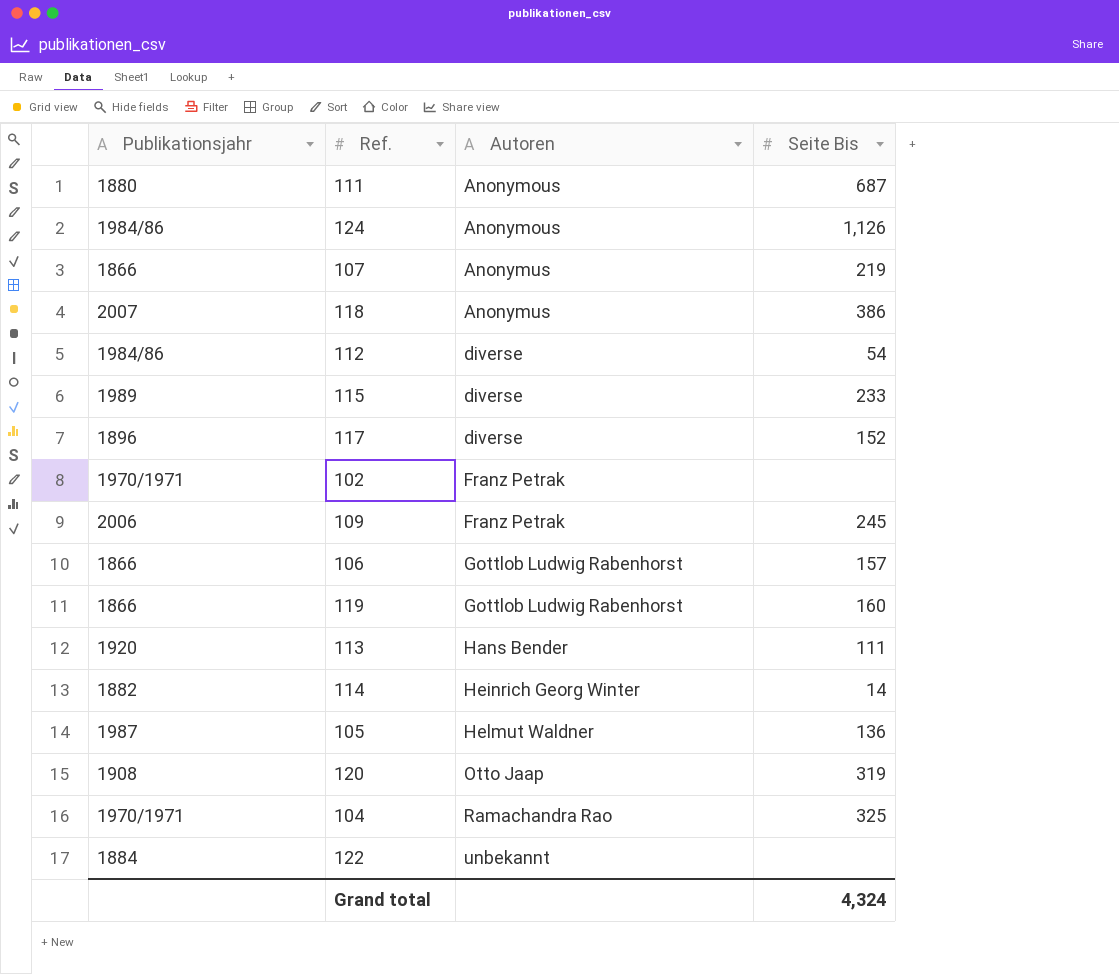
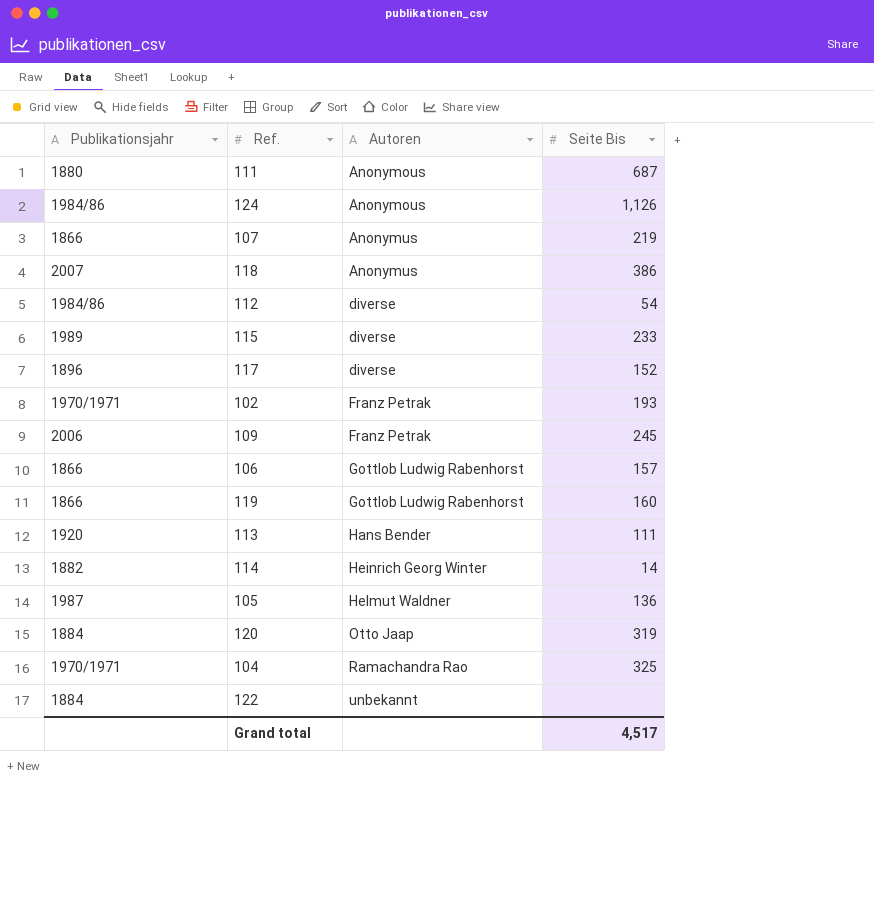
102 | Seite Bis: none -> 193
120 | Publikationsjahr: 1908 -> 1884
Grand total | Seite Bis: 4,324 -> 4,517

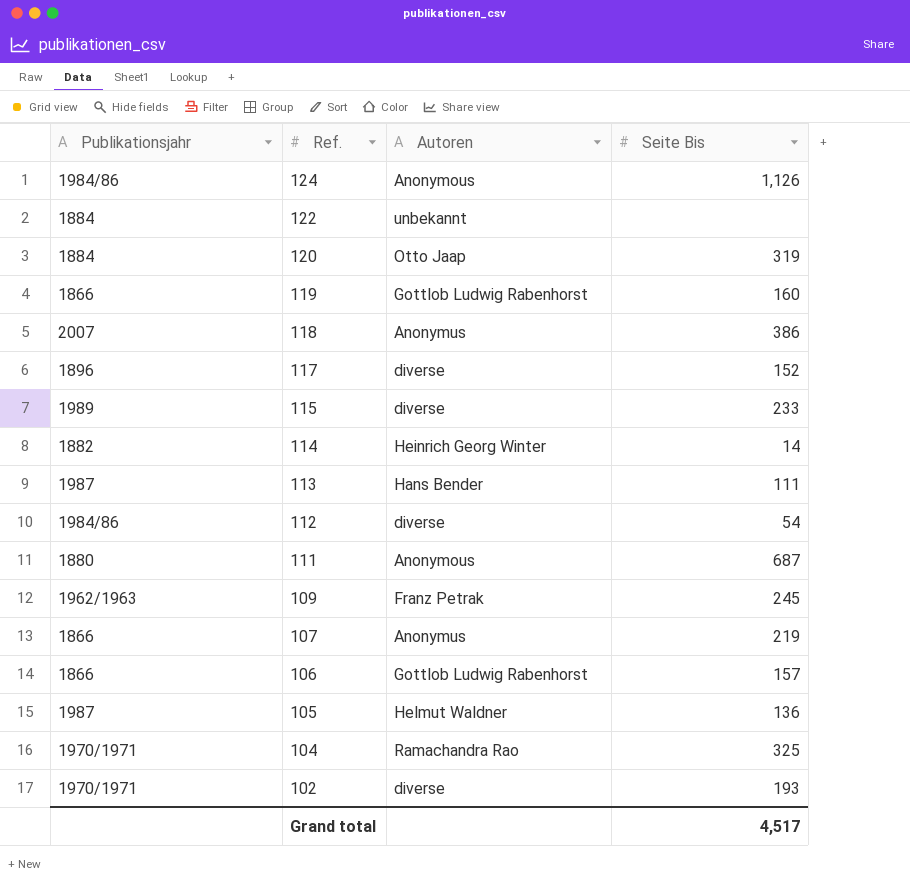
row order: Autoren ascending -> Ref. descending
113 | Publikationsjahr: 1920 -> 1987
109 | Publikationsjahr: 2006 -> 1962/1963
102 | Autoren: Franz Petrak -> diverse

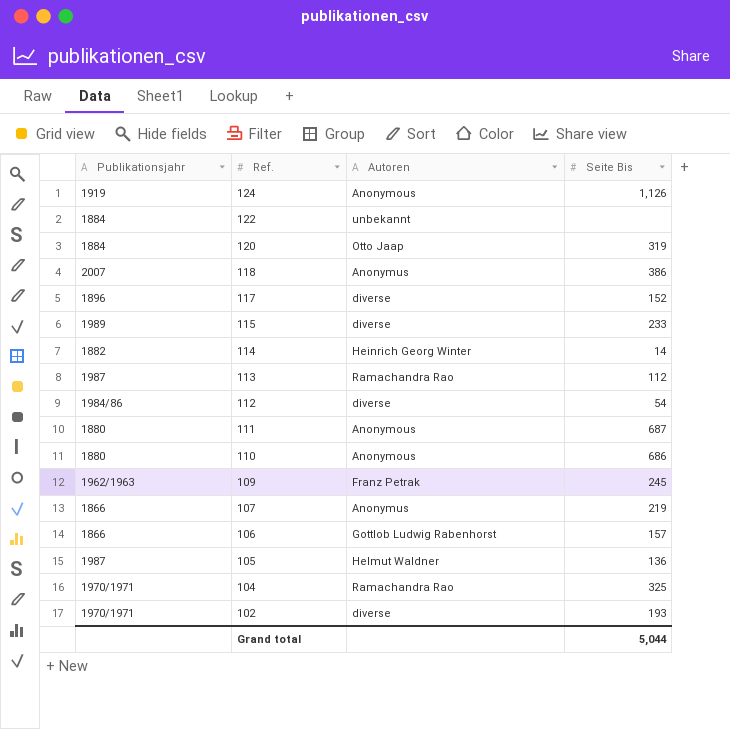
row 119: 1866 | Gottlob Ludwig Rabenhorst | 160 -> none
124 | Publikationsjahr: 1984/86 -> 1919
113 | Autoren: Hans Bender -> Ramachandra Rao
113 | Seite Bis: 111 -> 112
row 110: none -> 1880 | Anonymous | 686
Grand total | Seite Bis: 4,517 -> 5,044

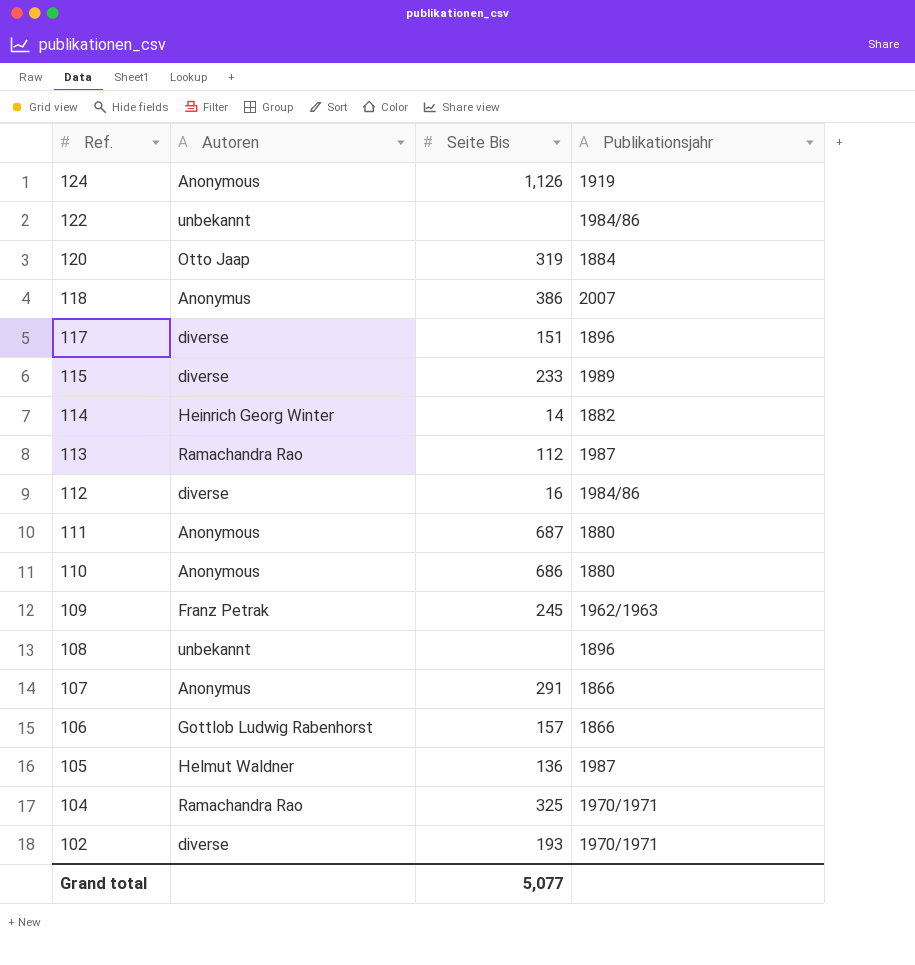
column Publikationsjahr | position: 1 -> 4
122 | Publikationsjahr: 1884 -> 1984/86
117 | Seite Bis: 152 -> 151
112 | Seite Bis: 54 -> 16
row 108: none -> unbekannt | none | 1896
107 | Seite Bis: 219 -> 291
Grand total | Seite Bis: 5,044 -> 5,077

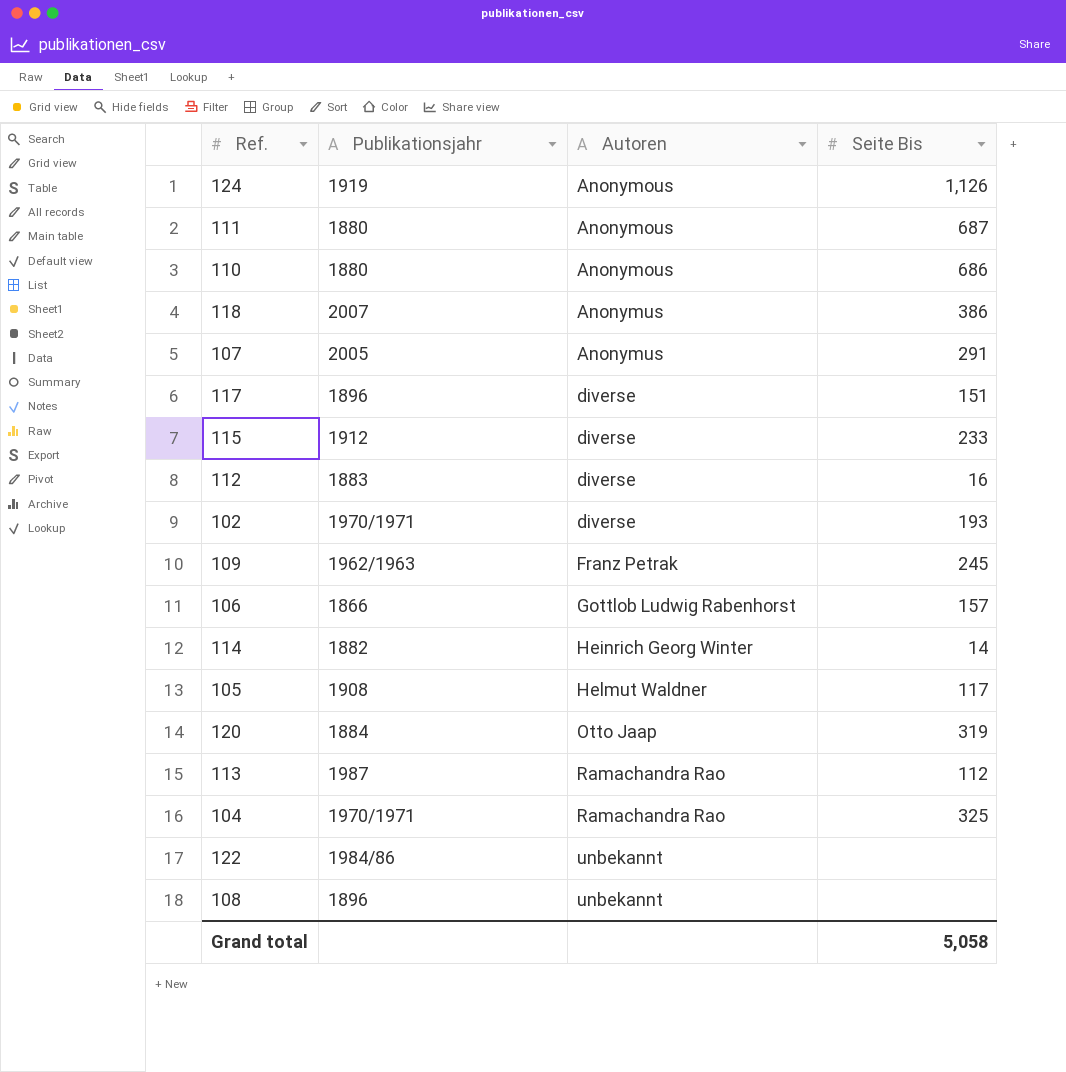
row order: Ref. descending -> Autoren ascending
column Publikationsjahr | position: 4 -> 2
107 | Publikationsjahr: 1866 -> 2005
115 | Publikationsjahr: 1989 -> 1912
112 | Publikationsjahr: 1984/86 -> 1883
105 | Publikationsjahr: 1987 -> 1908
105 | Seite Bis: 136 -> 117
Grand total | Seite Bis: 5,077 -> 5,058

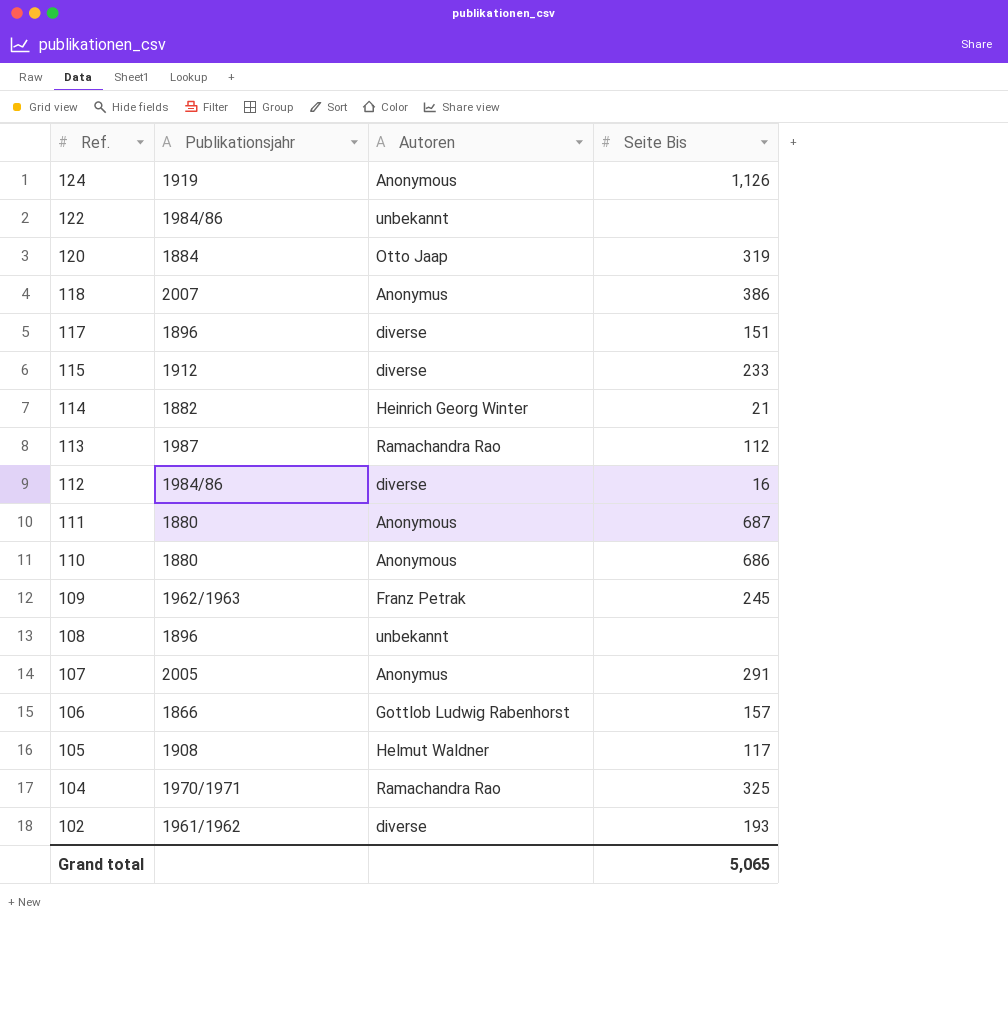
row order: Autoren ascending -> Ref. descending
114 | Seite Bis: 14 -> 21
112 | Publikationsjahr: 1883 -> 1984/86
102 | Publikationsjahr: 1970/1971 -> 1961/1962
Grand total | Seite Bis: 5,058 -> 5,065

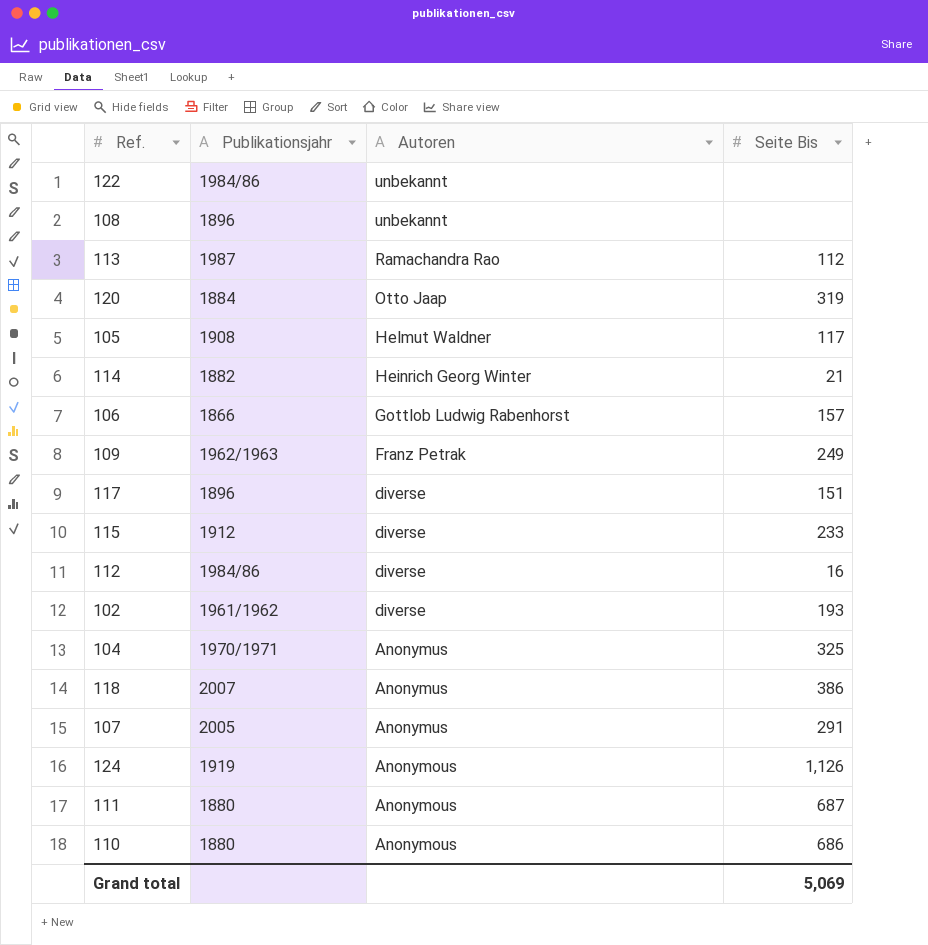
row order: Ref. descending -> Autoren descending
109 | Seite Bis: 245 -> 249
104 | Autoren: Ramachandra Rao -> Anonymus
Grand total | Seite Bis: 5,065 -> 5,069

